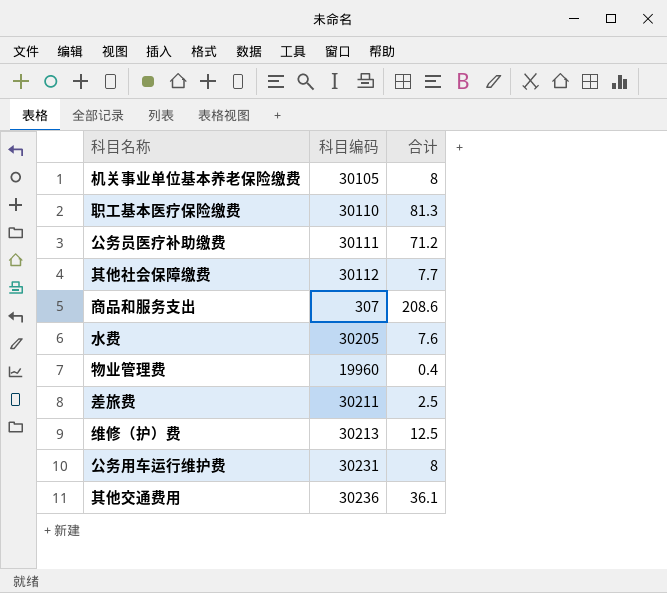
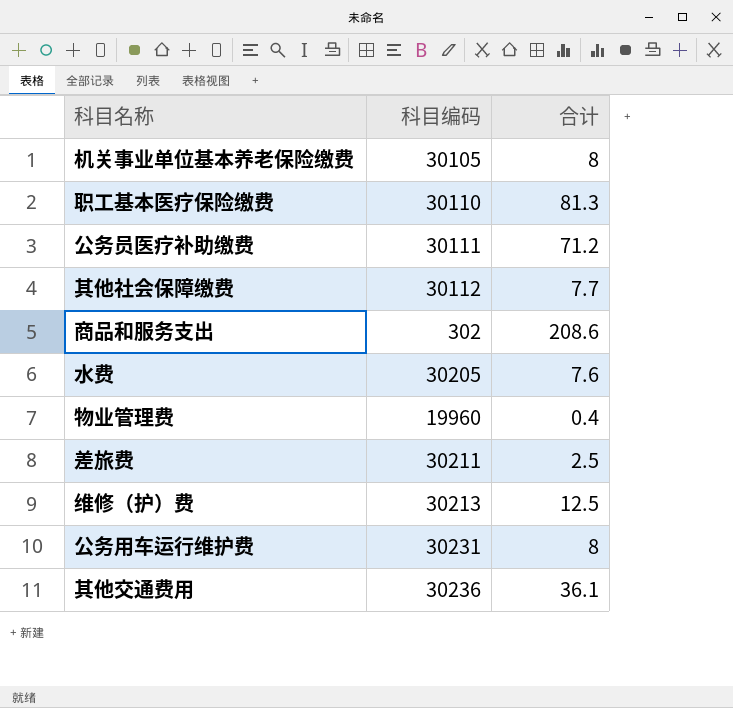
商品和服务支出 | 科目编码: 307 -> 302

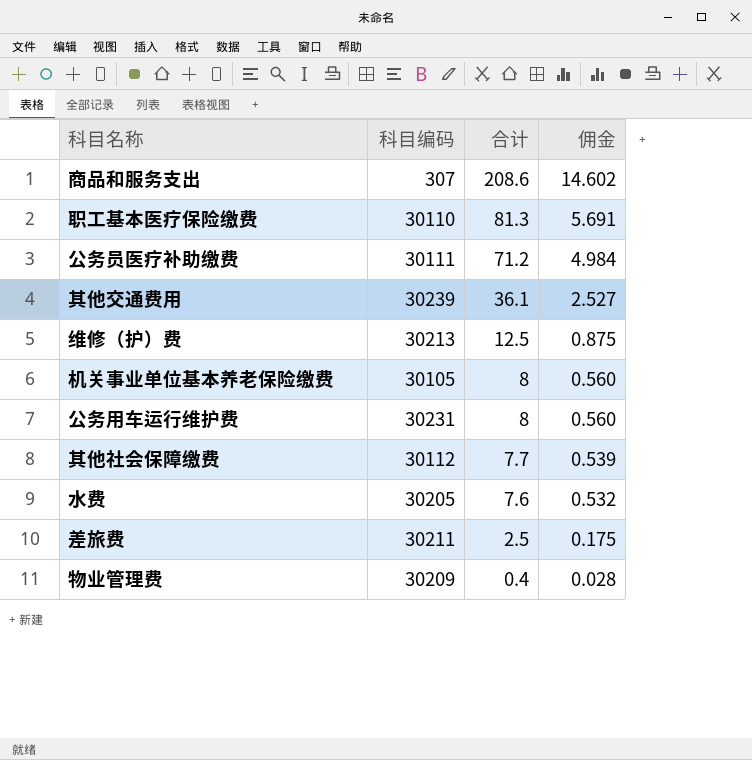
row order: none -> 合计 descending
column 佣金 | formula: none -> [合计] * 0.07
商品和服务支出 | 科目编码: 302 -> 307
其他交通费用 | 科目编码: 30236 -> 30239
物业管理费 | 科目编码: 19960 -> 30209

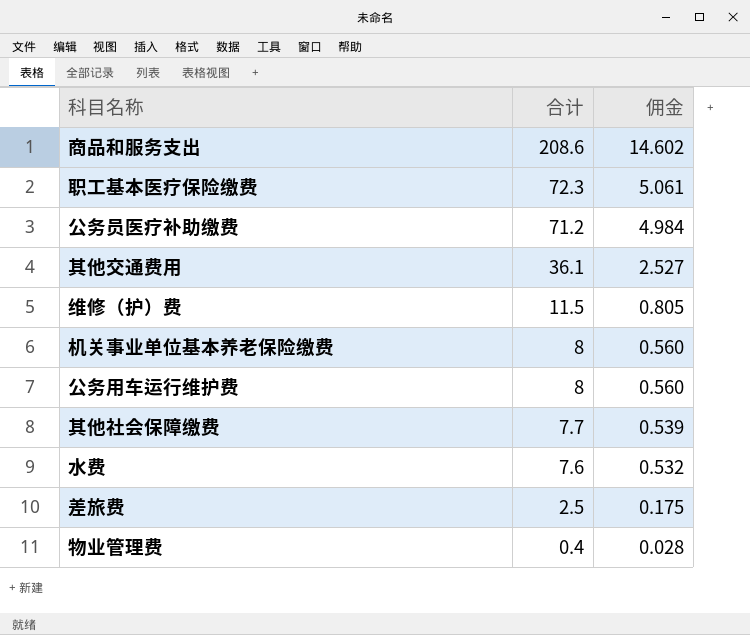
column 科目编码 | position: 2 -> none
职工基本医疗保险缴费 | 合计: 81.3 -> 72.3
职工基本医疗保险缴费 | 佣金: 5.691 -> 5.061
维修（护）费 | 合计: 12.5 -> 11.5
维修（护）费 | 佣金: 0.875 -> 0.805

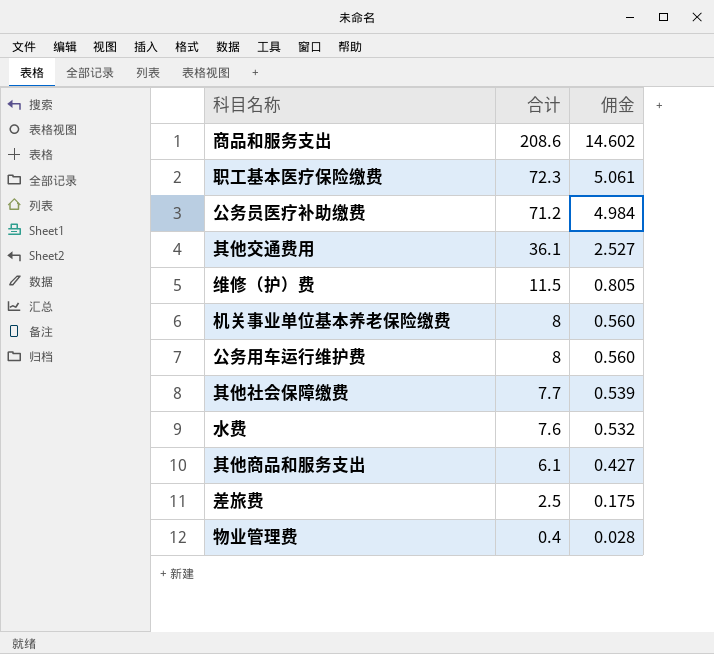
row 其他商品和服务支出: none -> 6.1 | 0.427

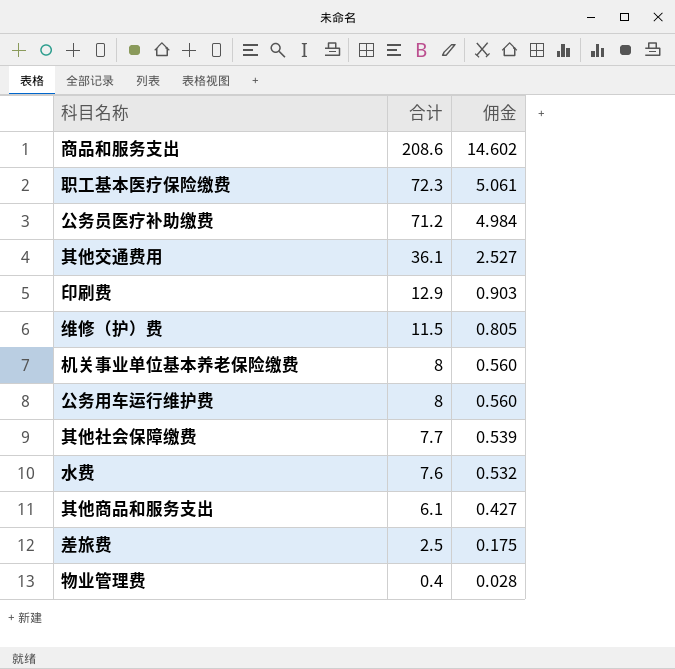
row 印刷费: none -> 12.9 | 0.903

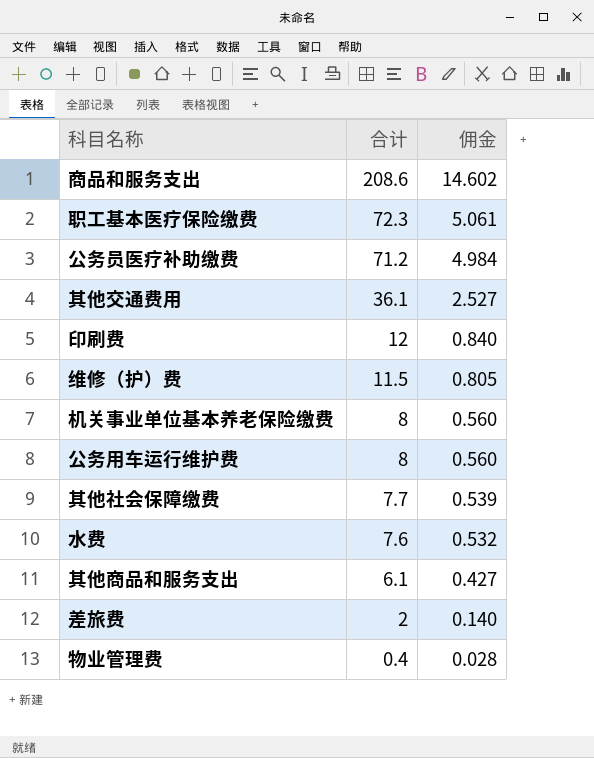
印刷费 | 合计: 12.9 -> 12
印刷费 | 佣金: 0.903 -> 0.840
差旅费 | 合计: 2.5 -> 2
差旅费 | 佣金: 0.175 -> 0.140

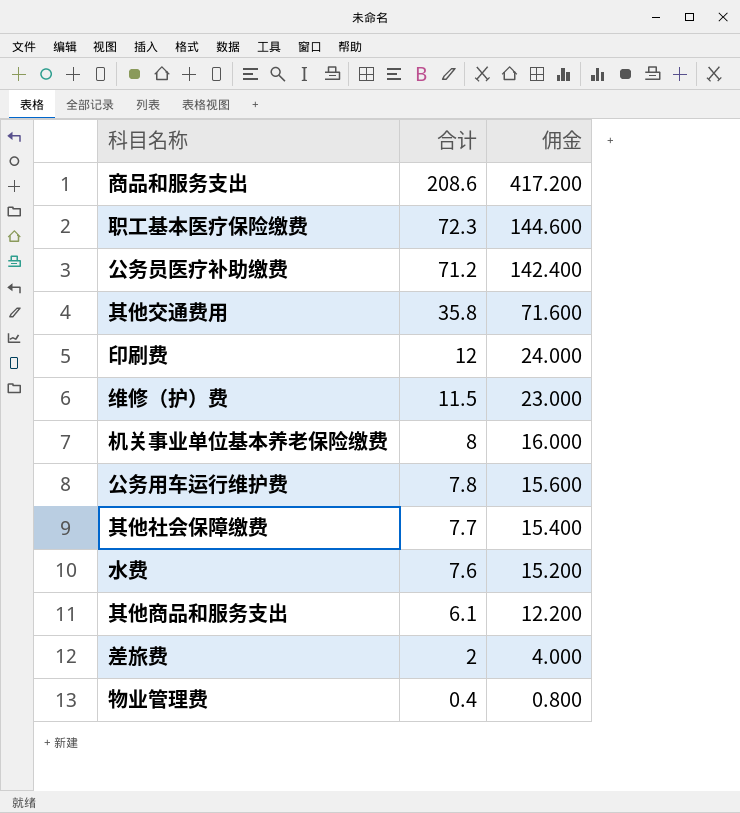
column 佣金 | formula: [合计] * 0.07 -> [合计] * 2
其他交通费用 | 合计: 36.1 -> 35.8
公务用车运行维护费 | 合计: 8 -> 7.8

